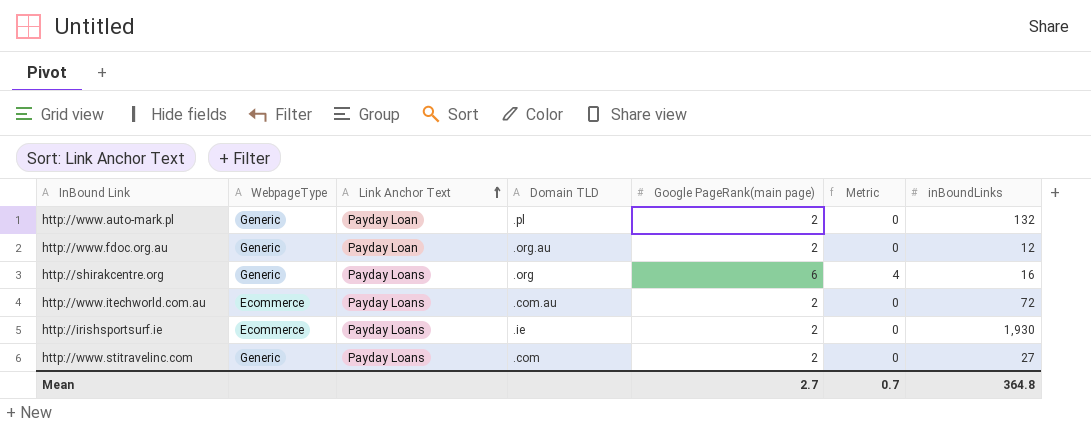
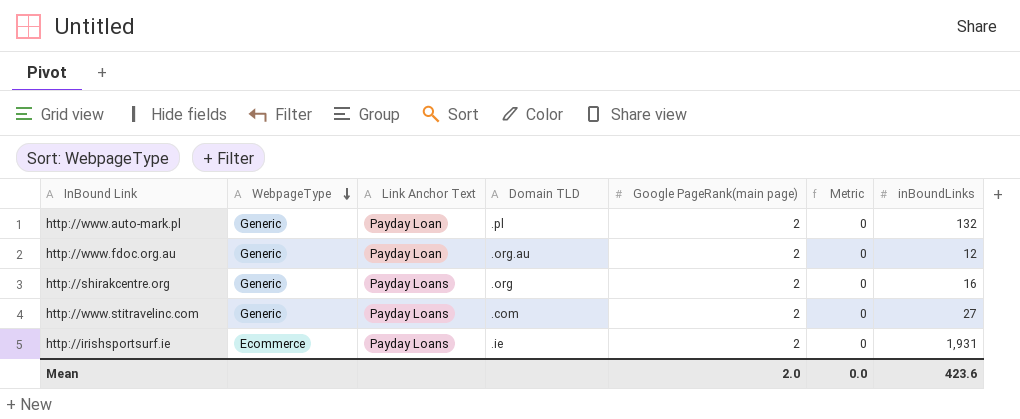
row order: Link Anchor Text ascending -> WebpageType descending
row http://www.itechworld.com.au: Ecommerce | Payday Loans | .com.au | 2 | 0 | 72 -> none
http://shirakcentre.org | Google PageRank(main page): 6 -> 2
http://shirakcentre.org | Metric: 4 -> 0
http://irishsportsurf.ie | inBoundLinks: 1,930 -> 1,931
Mean | Google PageRank(main page): 2.7 -> 2.0
Mean | Metric: 0.7 -> 0.0
Mean | inBoundLinks: 364.8 -> 423.6

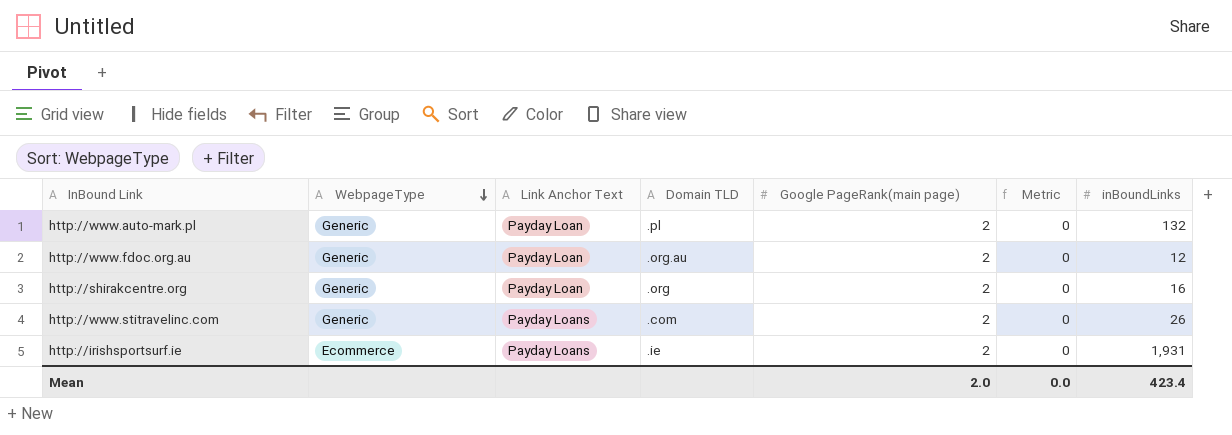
http://shirakcentre.org | Link Anchor Text: Payday Loans -> Payday Loan
http://www.stitravelinc.com | inBoundLinks: 27 -> 26
Mean | inBoundLinks: 423.6 -> 423.4

